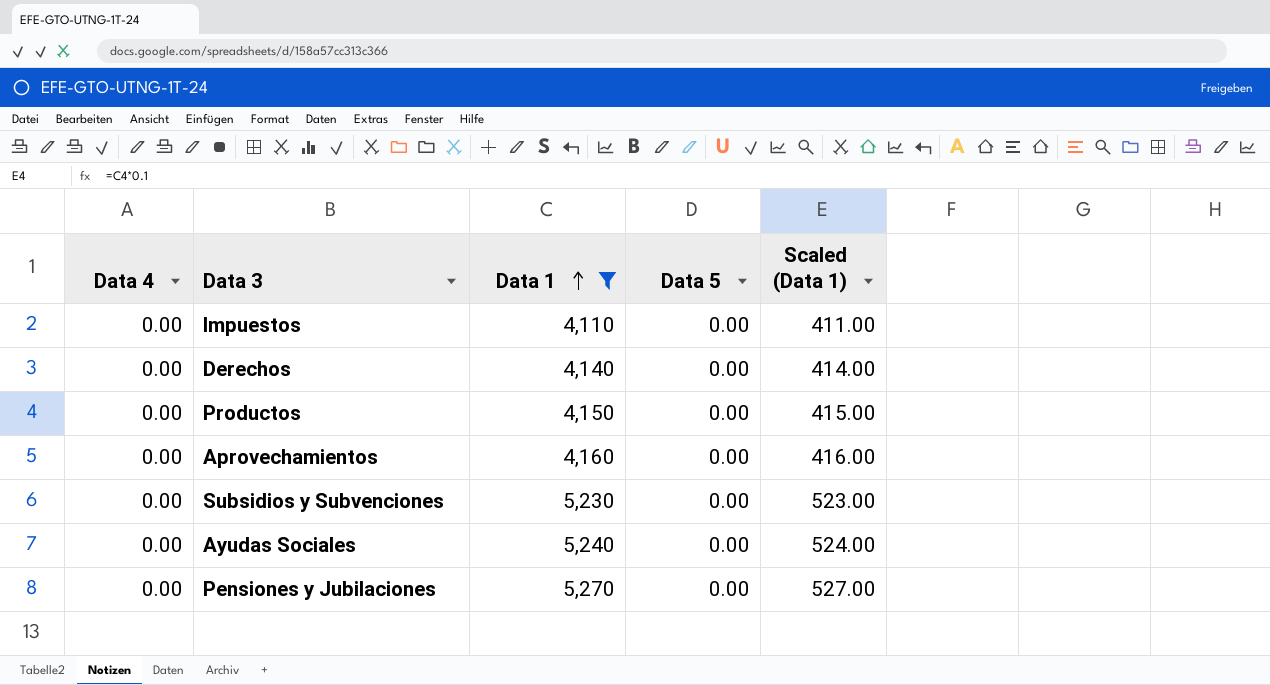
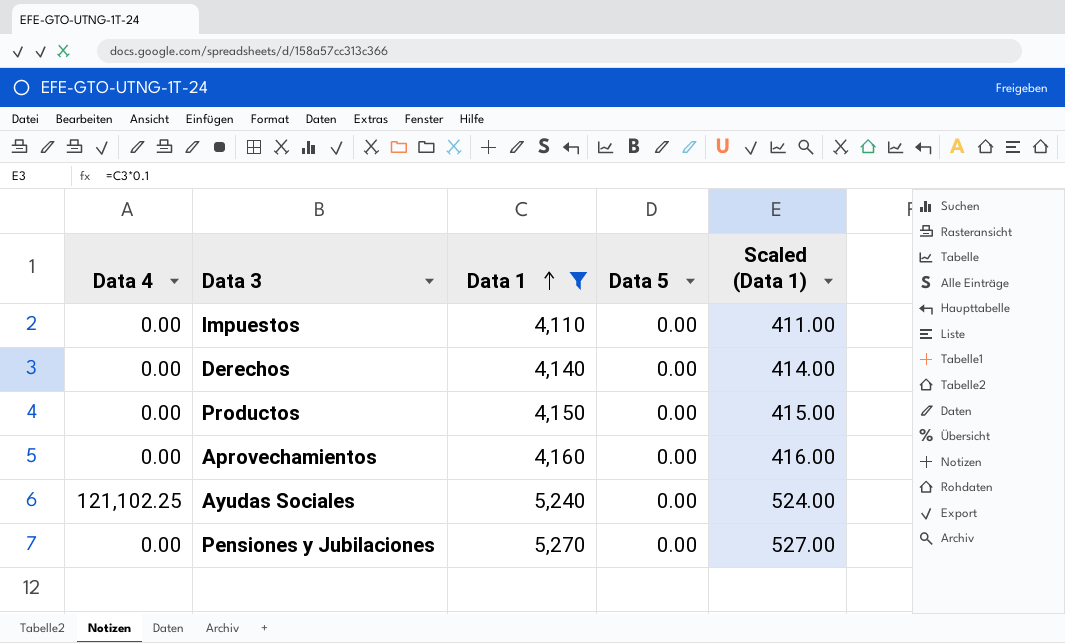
row Subsidios y Subvenciones: 0.00 | 5,230 | 0.00 | 523.00 -> none
Ayudas Sociales | Data 4: 0.00 -> 121,102.25

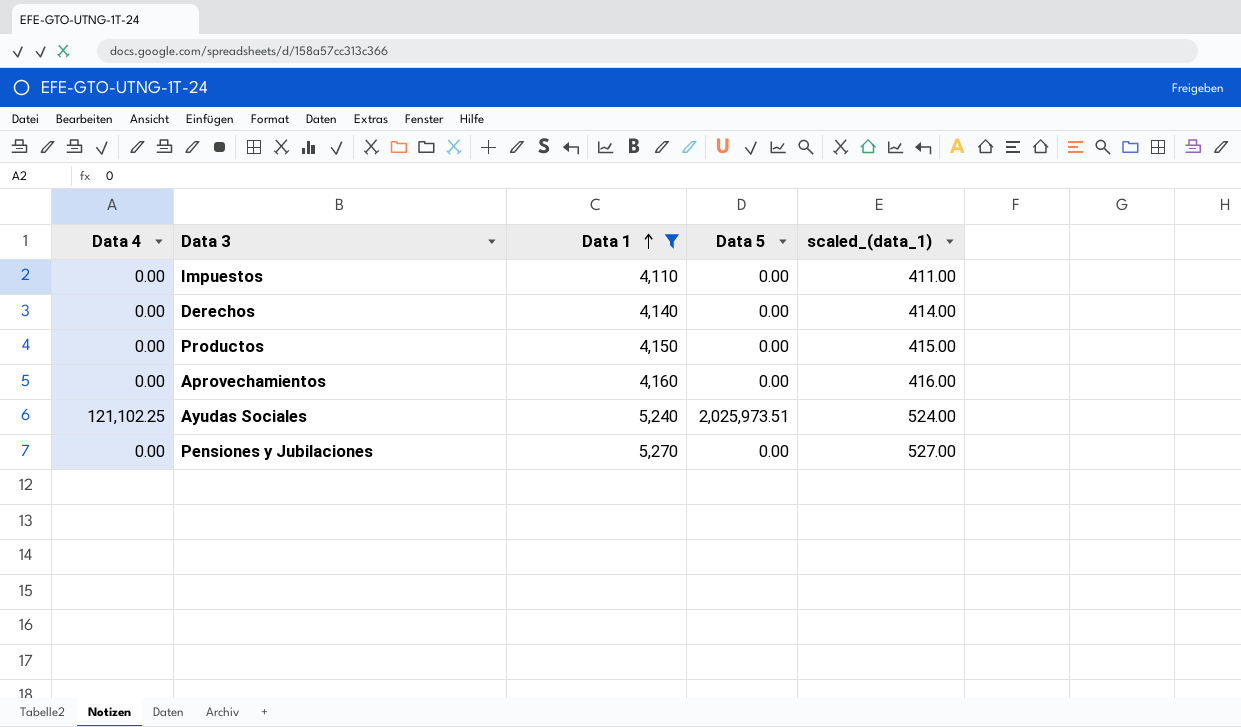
column name: Scaled (Data 1) -> scaled_(data_1)
Ayudas Sociales | Data 5: 0.00 -> 2,025,973.51

